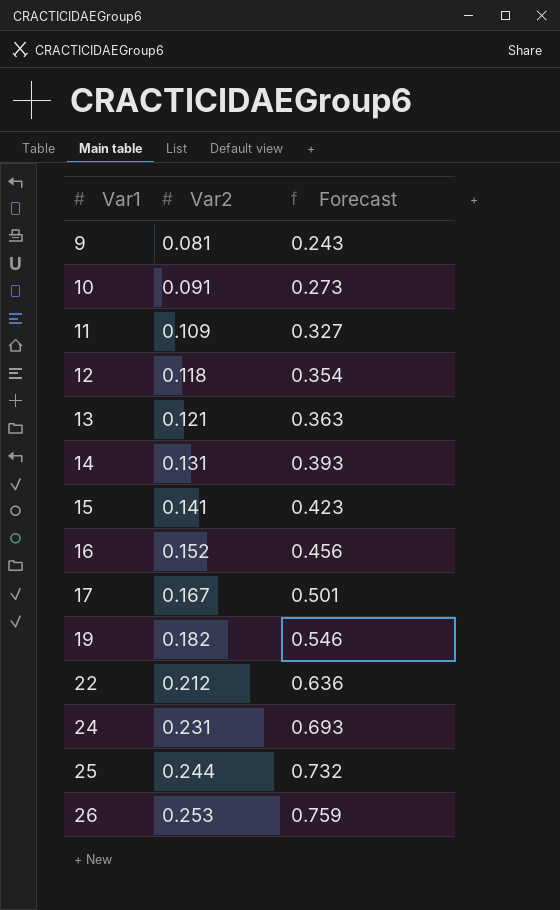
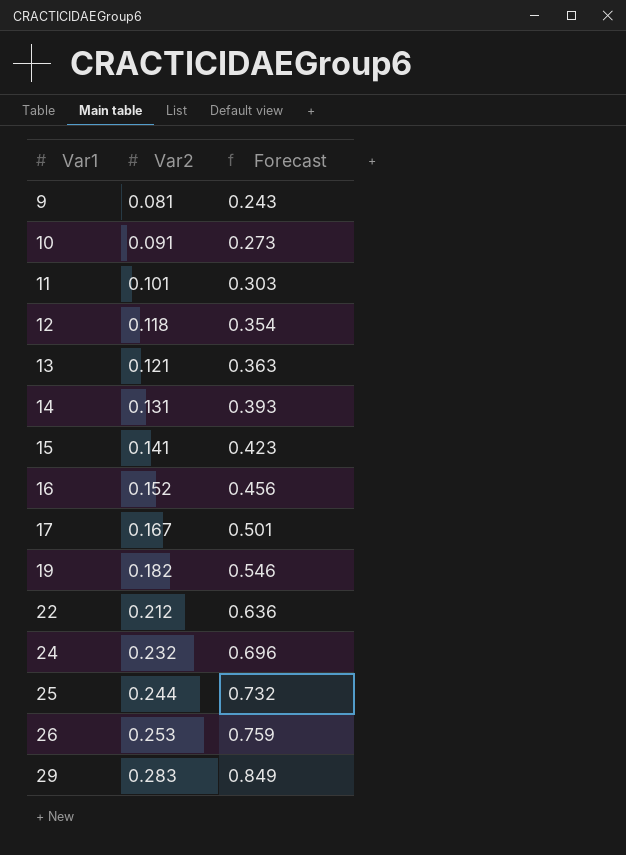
11 | Var2: 0.109 -> 0.101
11 | Forecast: 0.327 -> 0.303
24 | Var2: 0.231 -> 0.232
24 | Forecast: 0.693 -> 0.696
row 29: none -> 0.283 | 0.849

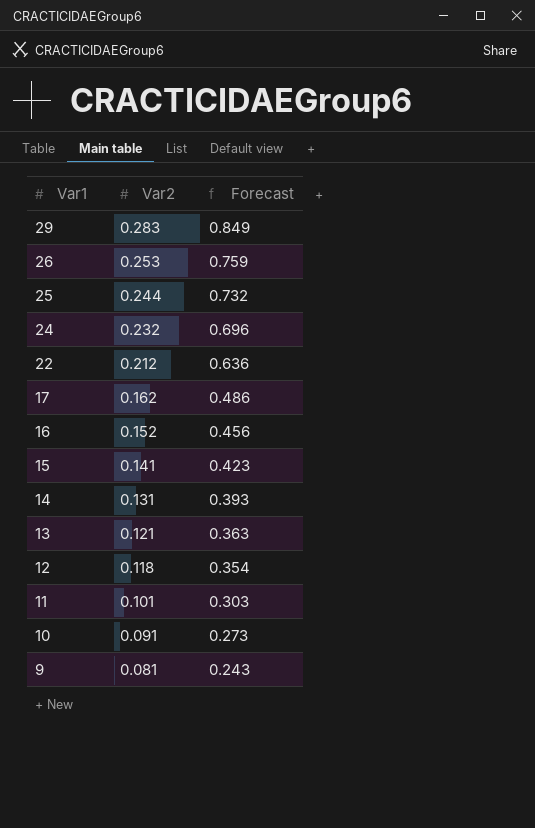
row order: Var1 ascending -> Var1 descending
row 19: 0.182 | 0.546 -> none
17 | Var2: 0.167 -> 0.162
17 | Forecast: 0.501 -> 0.486

